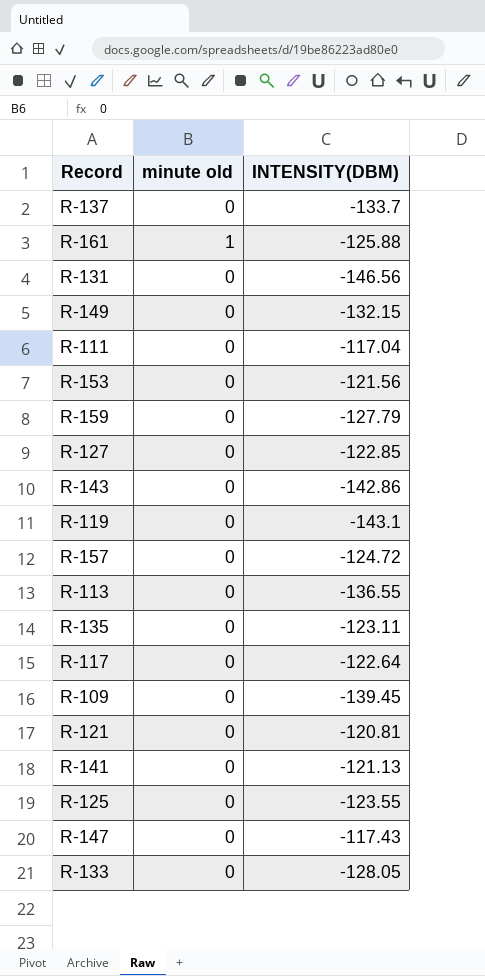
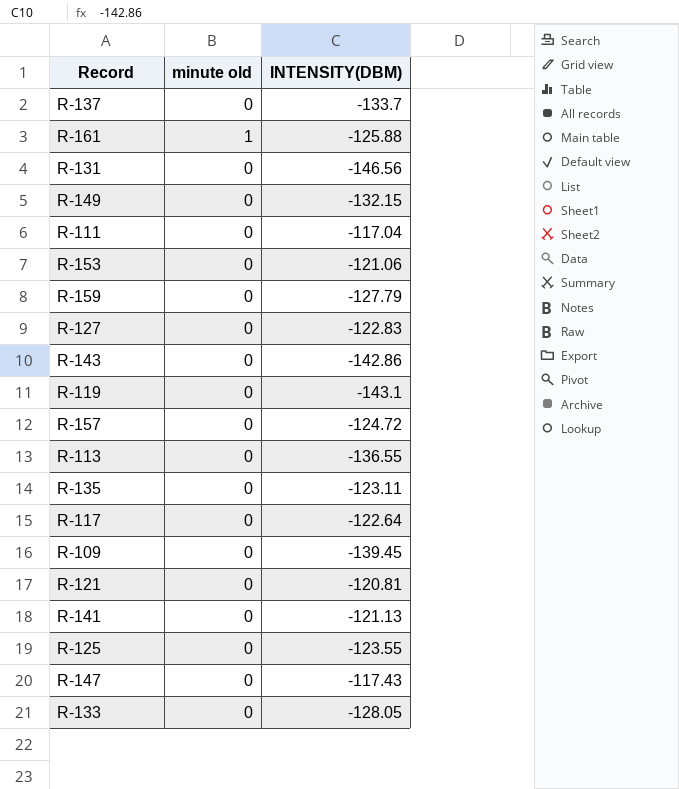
R-153 | INTENSITY(DBM): -121.56 -> -121.06
R-127 | INTENSITY(DBM): -122.85 -> -122.83

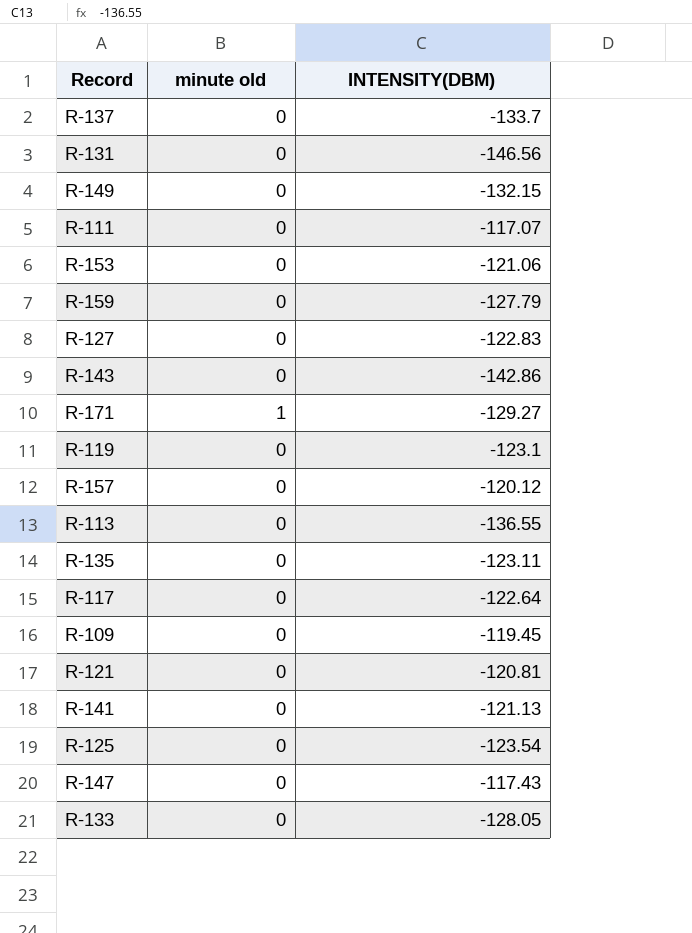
row R-161: 1 | -125.88 -> none
R-111 | INTENSITY(DBM): -117.04 -> -117.07
row R-171: none -> 1 | -129.27
R-119 | INTENSITY(DBM): -143.1 -> -123.1
R-157 | INTENSITY(DBM): -124.72 -> -120.12
R-109 | INTENSITY(DBM): -139.45 -> -119.45
R-125 | INTENSITY(DBM): -123.55 -> -123.54

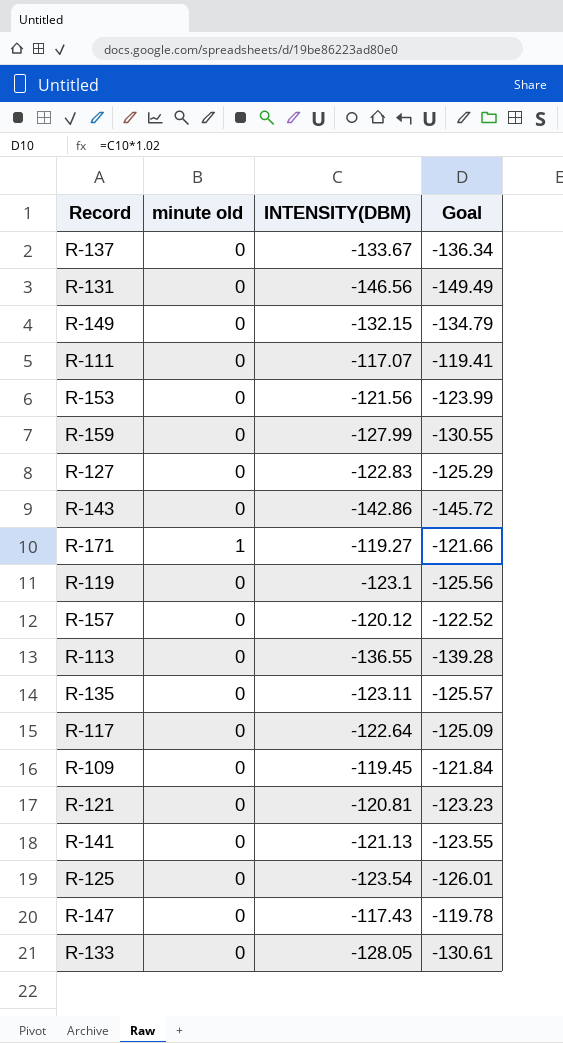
column Goal | formula: none -> [INTENSITY(DBM)] * 1.02
R-137 | INTENSITY(DBM): -133.7 -> -133.67
R-153 | INTENSITY(DBM): -121.06 -> -121.56
R-159 | INTENSITY(DBM): -127.79 -> -127.99
R-171 | INTENSITY(DBM): -129.27 -> -119.27

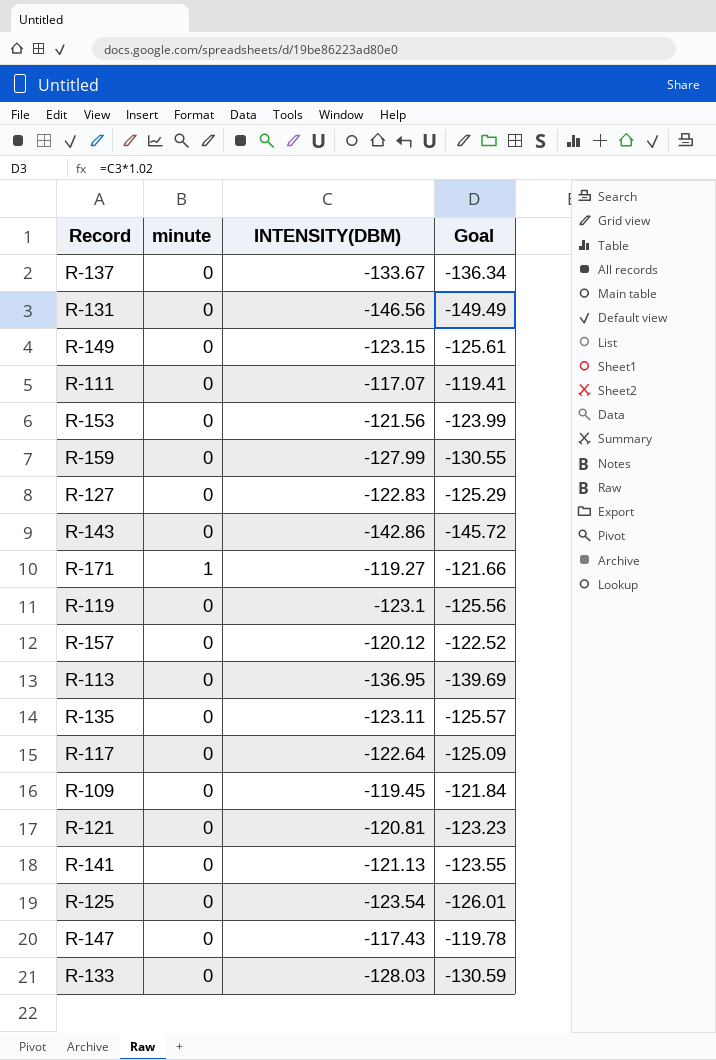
column name: minute old -> minute
R-149 | INTENSITY(DBM): -132.15 -> -123.15
R-149 | Goal: -134.79 -> -125.61
R-113 | INTENSITY(DBM): -136.55 -> -136.95
R-113 | Goal: -139.28 -> -139.69
R-133 | INTENSITY(DBM): -128.05 -> -128.03
R-133 | Goal: -130.61 -> -130.59

